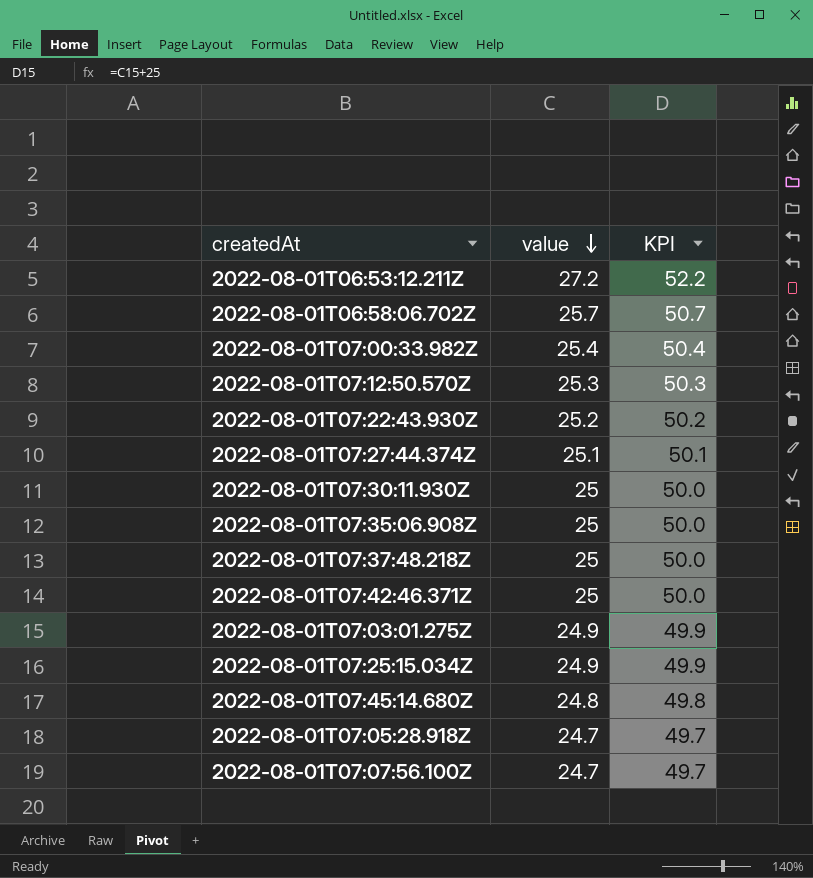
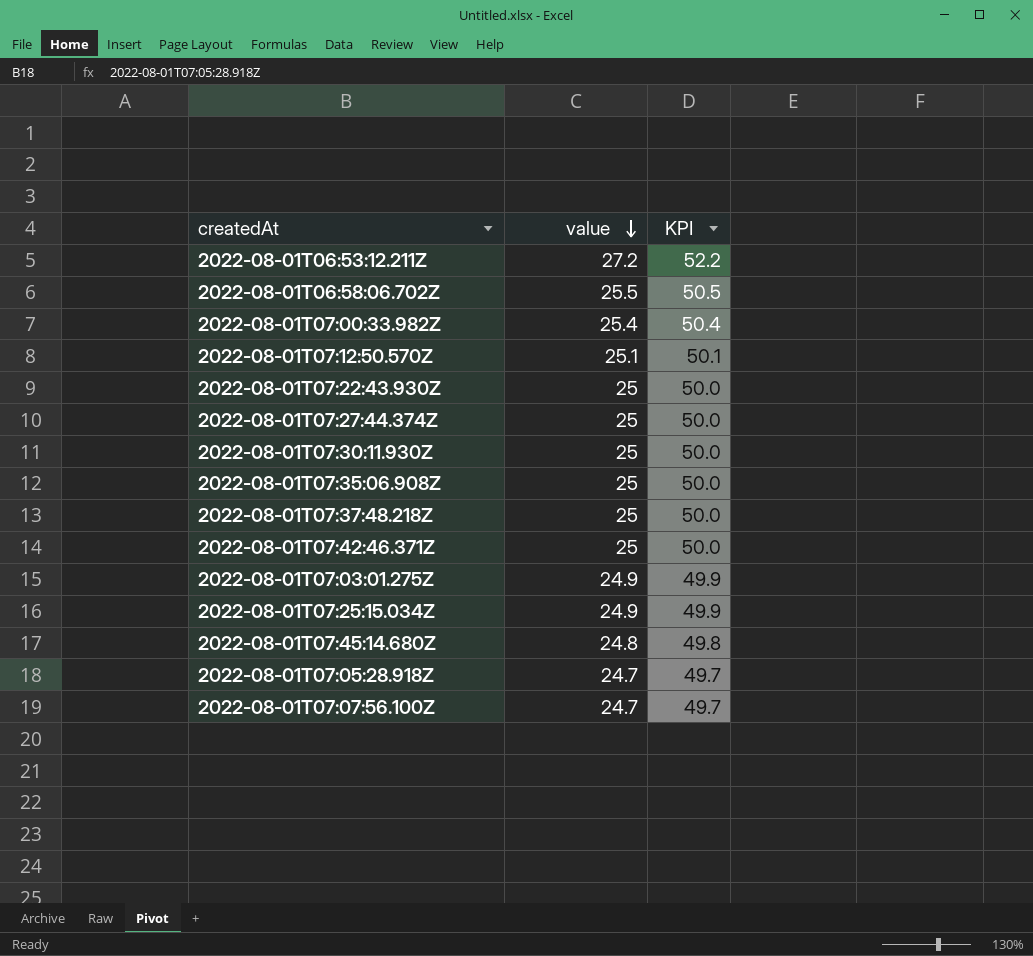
2022-08-01T06:58:06.702Z | value: 25.7 -> 25.5
2022-08-01T06:58:06.702Z | KPI: 50.7 -> 50.5
2022-08-01T07:12:50.570Z | value: 25.3 -> 25.1
2022-08-01T07:12:50.570Z | KPI: 50.3 -> 50.1
2022-08-01T07:22:43.930Z | value: 25.2 -> 25
2022-08-01T07:22:43.930Z | KPI: 50.2 -> 50.0
2022-08-01T07:27:44.374Z | value: 25.1 -> 25
2022-08-01T07:27:44.374Z | KPI: 50.1 -> 50.0

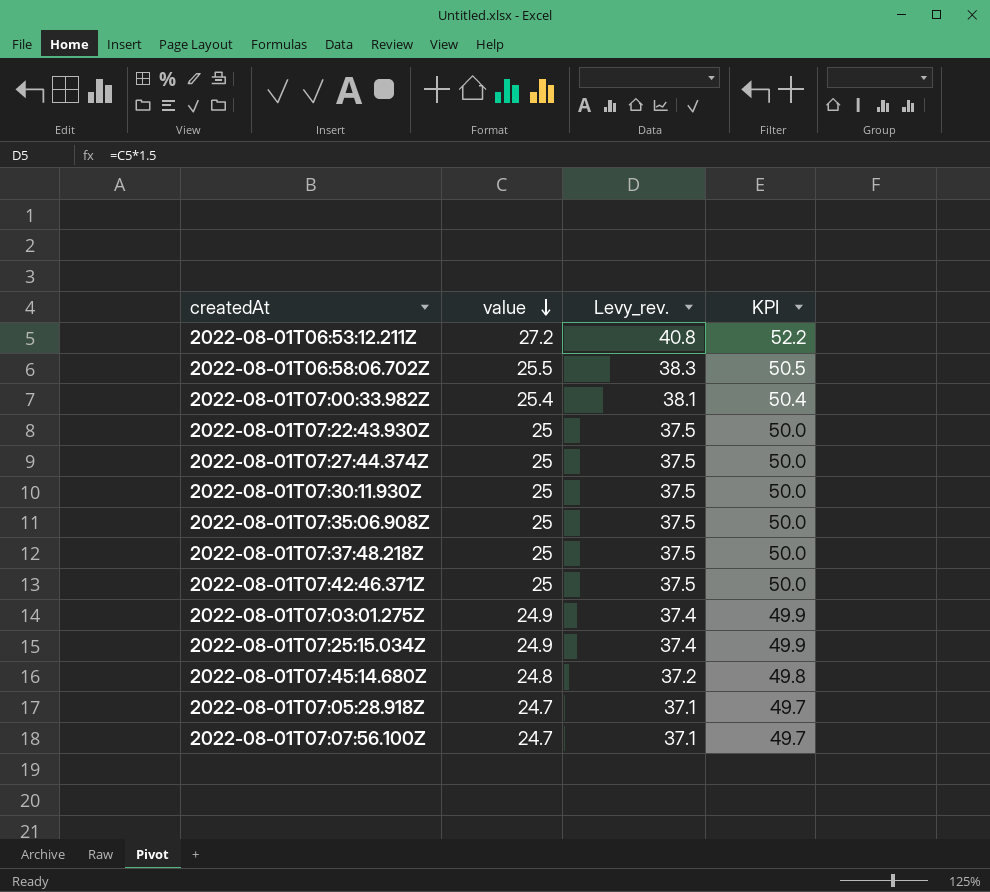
column Levy_rev. | formula: none -> [value] * 1.5
row 2022-08-01T07:12:50.570Z: 25.1 | 50.1 -> none

